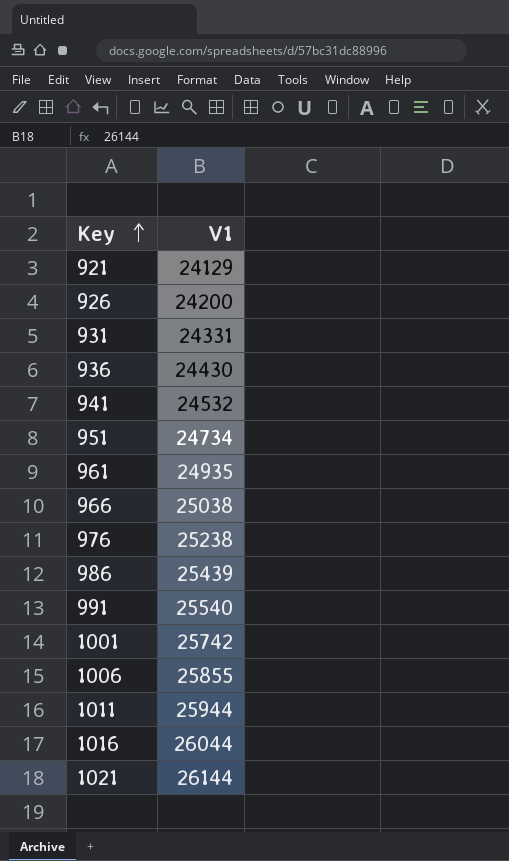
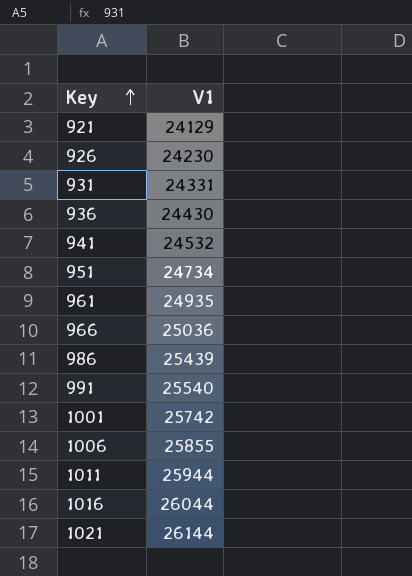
row 976: 25238 -> none
926 | V1: 24200 -> 24230
966 | V1: 25038 -> 25036

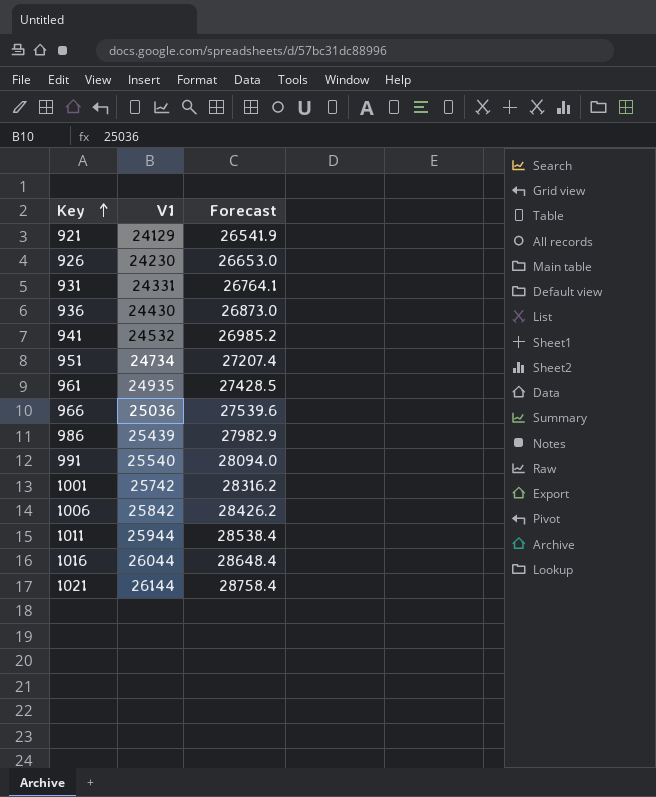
column Forecast | formula: none -> [V1] * 1.1
1006 | V1: 25855 -> 25842

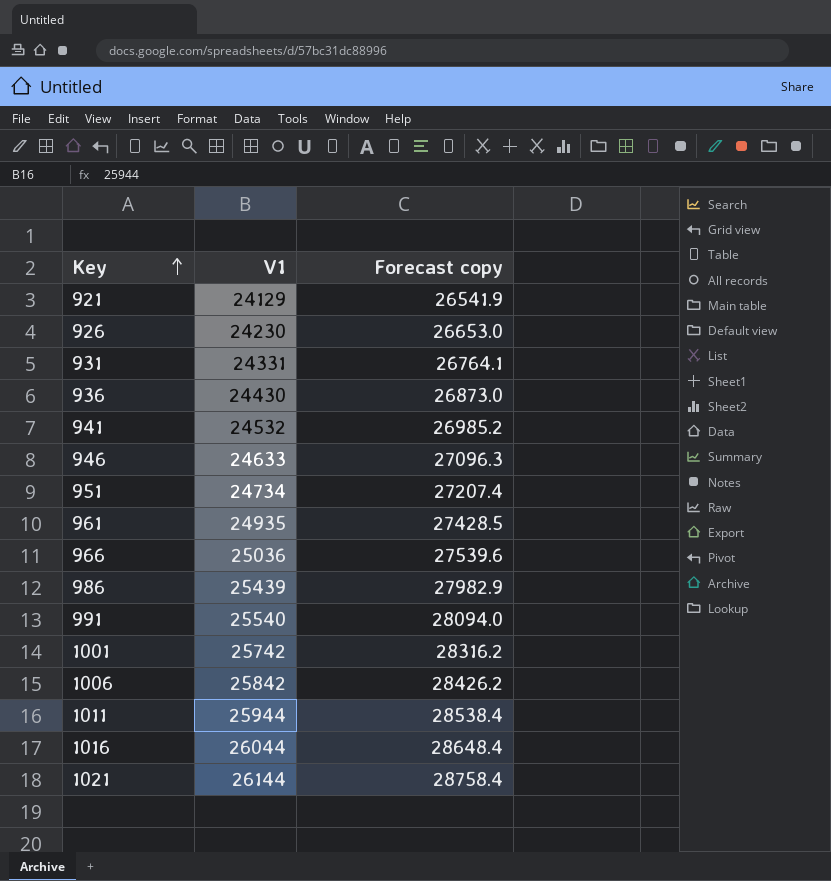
column name: Forecast -> Forecast copy
row 946: none -> 24633 | 27096.3

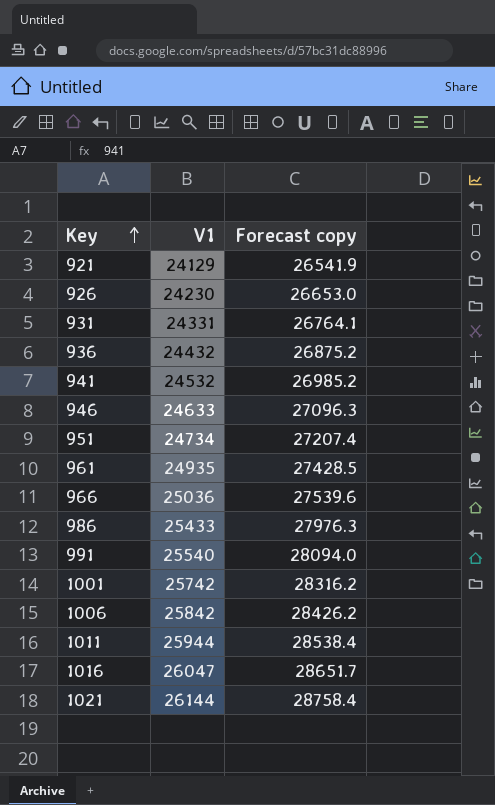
936 | V1: 24430 -> 24432
936 | Forecast copy: 26873.0 -> 26875.2
986 | V1: 25439 -> 25433
986 | Forecast copy: 27982.9 -> 27976.3
1016 | V1: 26044 -> 26047
1016 | Forecast copy: 28648.4 -> 28651.7

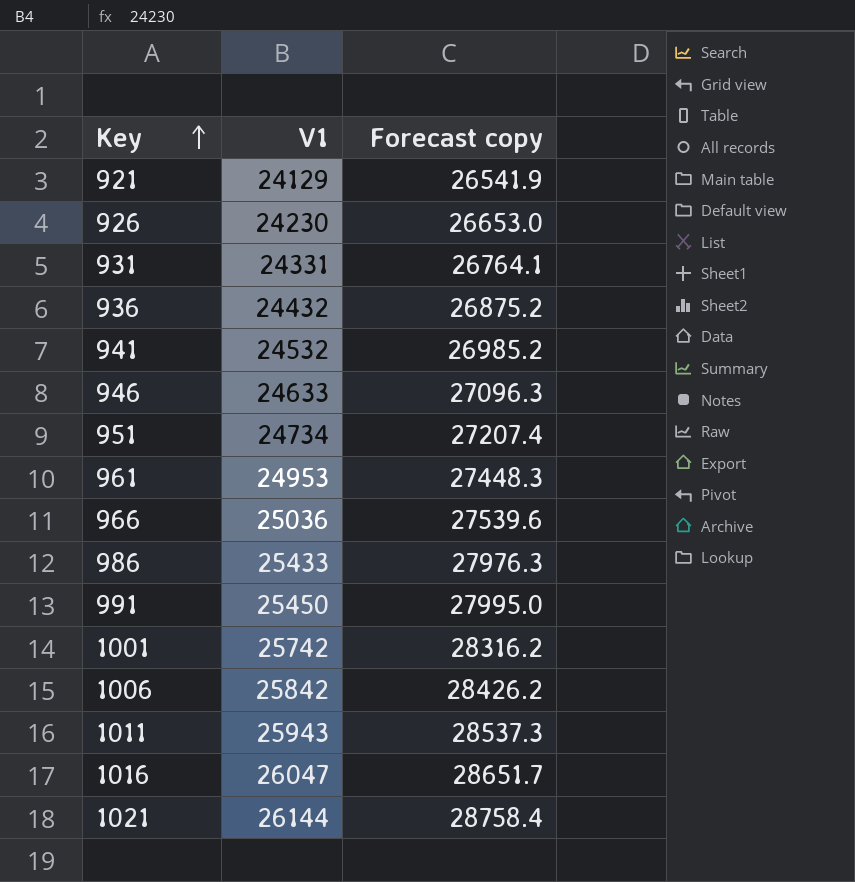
961 | V1: 24935 -> 24953
961 | Forecast copy: 27428.5 -> 27448.3
991 | V1: 25540 -> 25450
991 | Forecast copy: 28094.0 -> 27995.0
1011 | V1: 25944 -> 25943
1011 | Forecast copy: 28538.4 -> 28537.3

